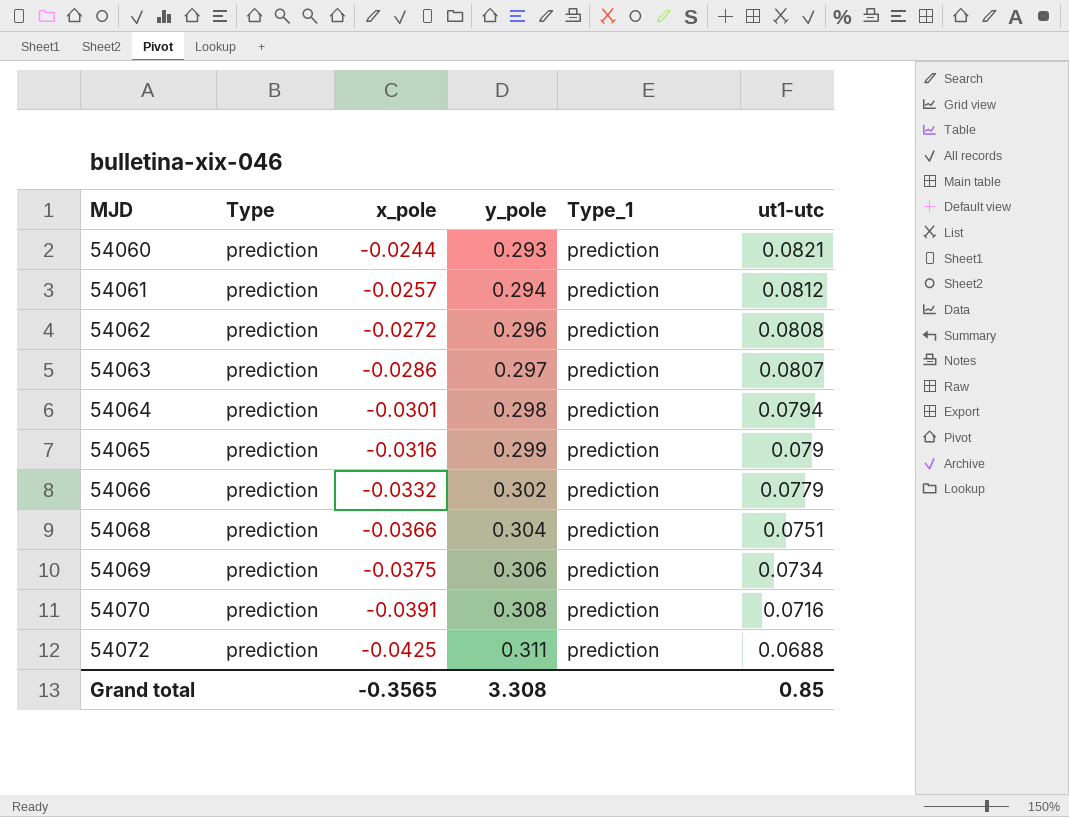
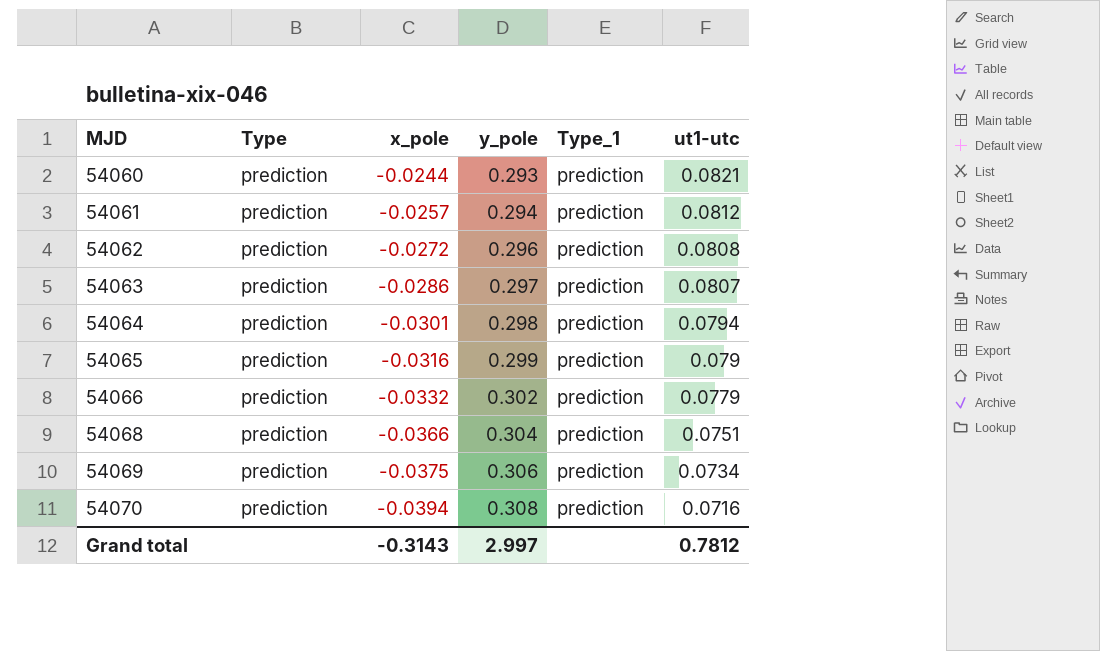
row 54072: prediction | -0.0425 | 0.311 | prediction | 0.0688 -> none
54070 | x_pole: -0.0391 -> -0.0394
Grand total | x_pole: -0.3565 -> -0.3143
Grand total | y_pole: 3.308 -> 2.997
Grand total | ut1-utc: 0.85 -> 0.7812

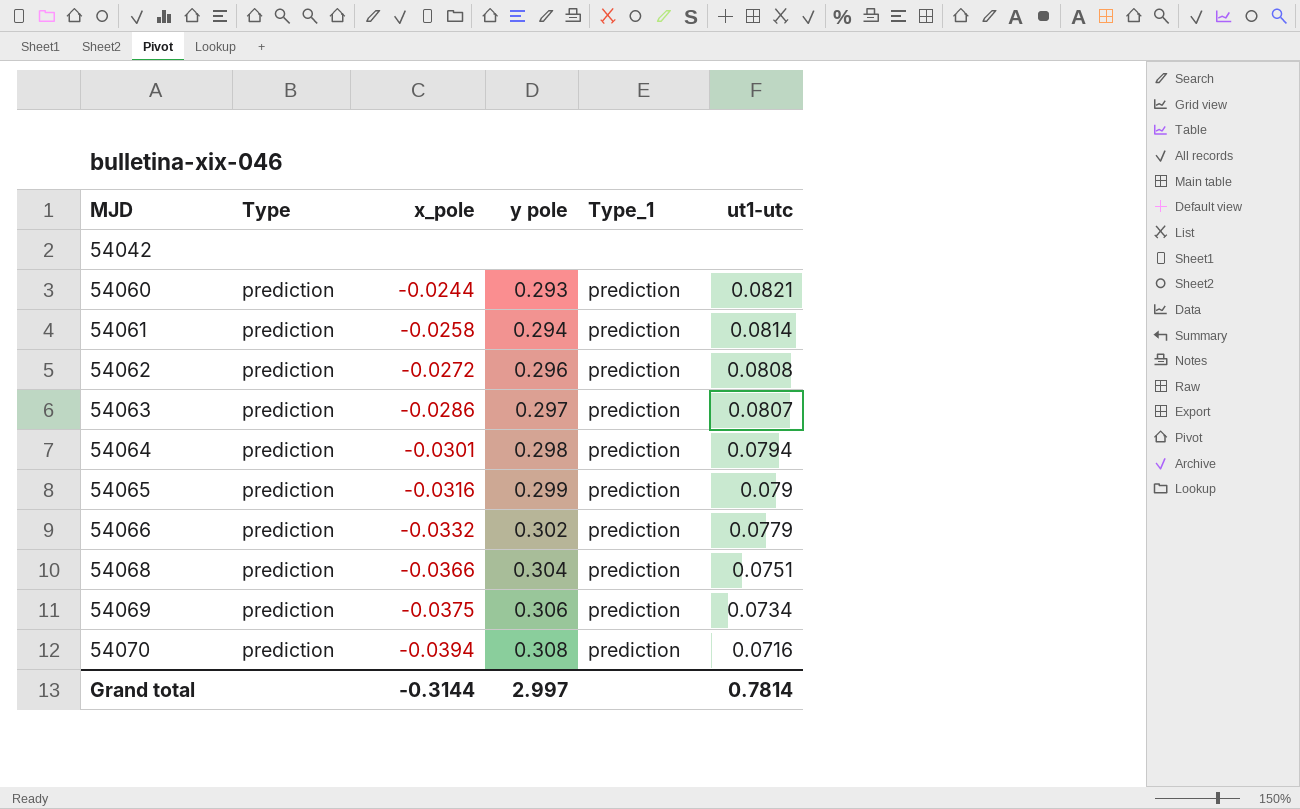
column name: y_pole -> y pole
row 54042: none -> none | none | none | none | none
54061 | x_pole: -0.0257 -> -0.0258
54061 | ut1-utc: 0.0812 -> 0.0814
Grand total | x_pole: -0.3143 -> -0.3144
Grand total | ut1-utc: 0.7812 -> 0.7814

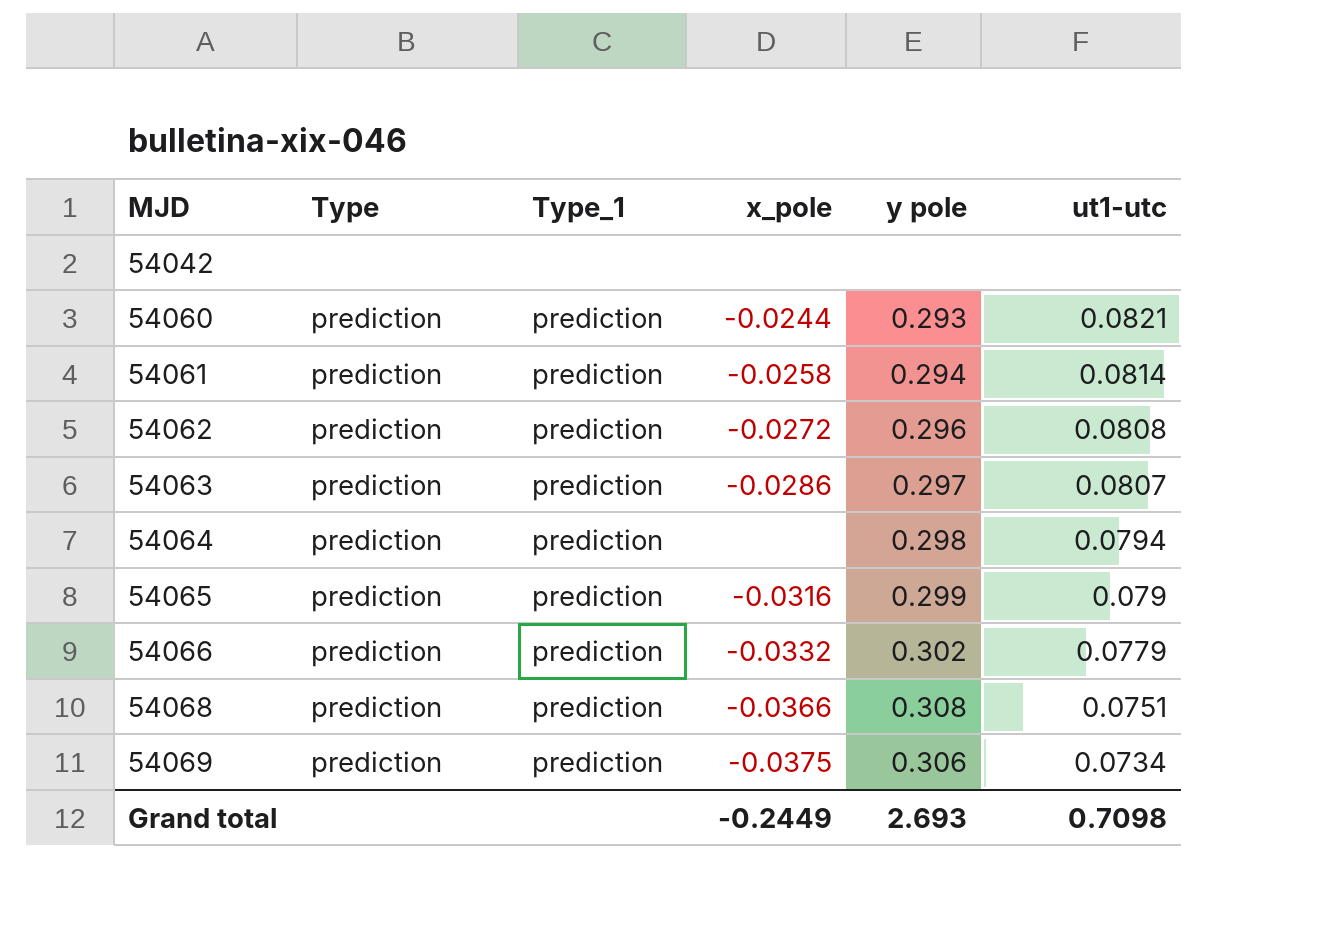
column Type_1 | position: 5 -> 3
row 54070: prediction | -0.0394 | 0.308 | prediction | 0.0716 -> none
54064 | x_pole: -0.0301 -> none
54068 | y pole: 0.304 -> 0.308
Grand total | x_pole: -0.3144 -> -0.2449
Grand total | y pole: 2.997 -> 2.693
Grand total | ut1-utc: 0.7814 -> 0.7098

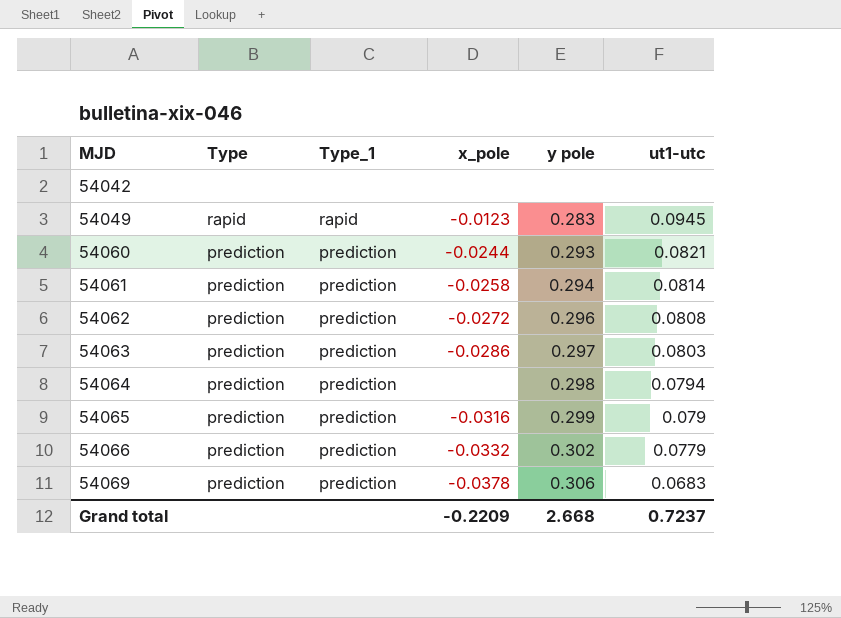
row 54068: prediction | prediction | -0.0366 | 0.308 | 0.0751 -> none
row 54049: none -> rapid | rapid | -0.0123 | 0.283 | 0.0945
54063 | ut1-utc: 0.0807 -> 0.0803
54069 | x_pole: -0.0375 -> -0.0378
54069 | ut1-utc: 0.0734 -> 0.0683
Grand total | x_pole: -0.2449 -> -0.2209
Grand total | y pole: 2.693 -> 2.668
Grand total | ut1-utc: 0.7098 -> 0.7237

